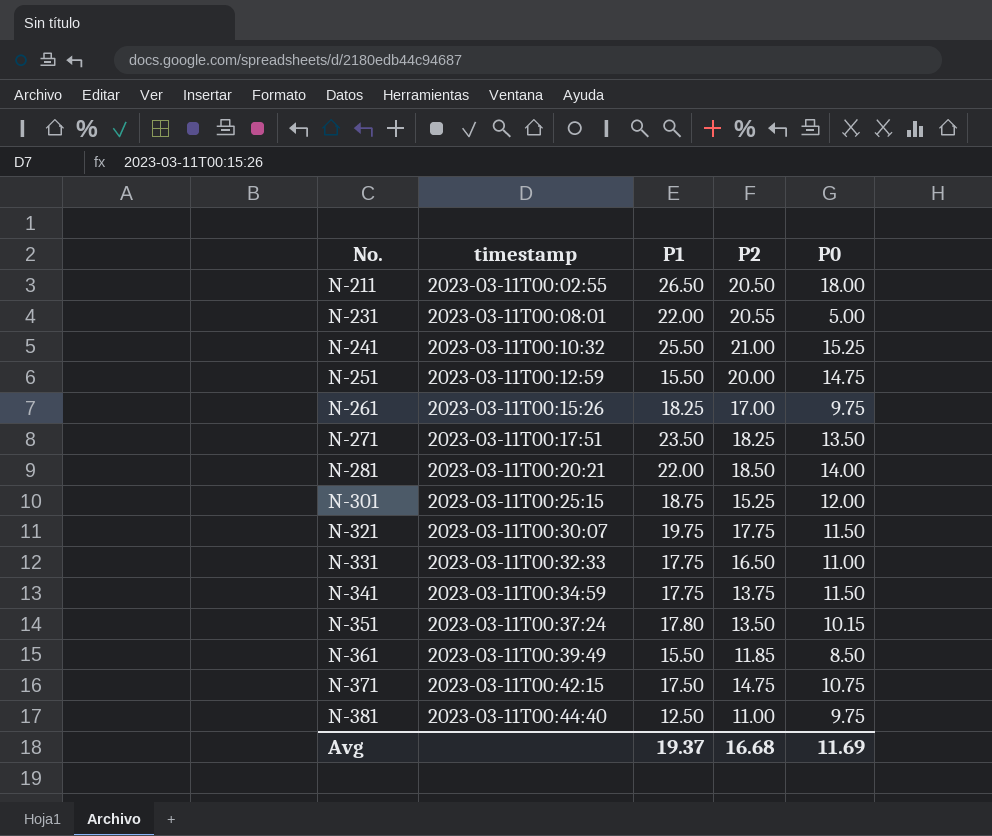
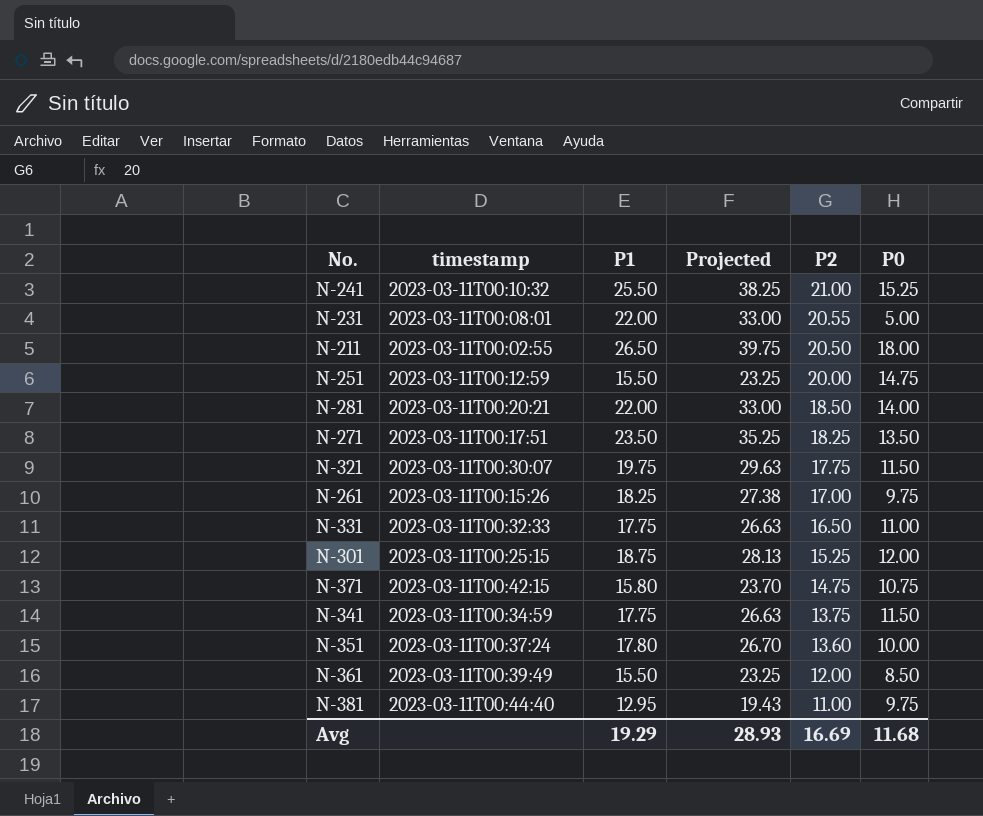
row order: No. ascending -> P2 descending
column Projected | formula: none -> [P1] * 1.5
N-371 | P1: 17.50 -> 15.80
N-351 | P2: 13.50 -> 13.60
N-351 | P0: 10.15 -> 10.00
N-361 | P2: 11.85 -> 12.00
N-381 | P1: 12.50 -> 12.95
Avg | P1: 19.37 -> 19.29
Avg | P2: 16.68 -> 16.69
Avg | P0: 11.69 -> 11.68

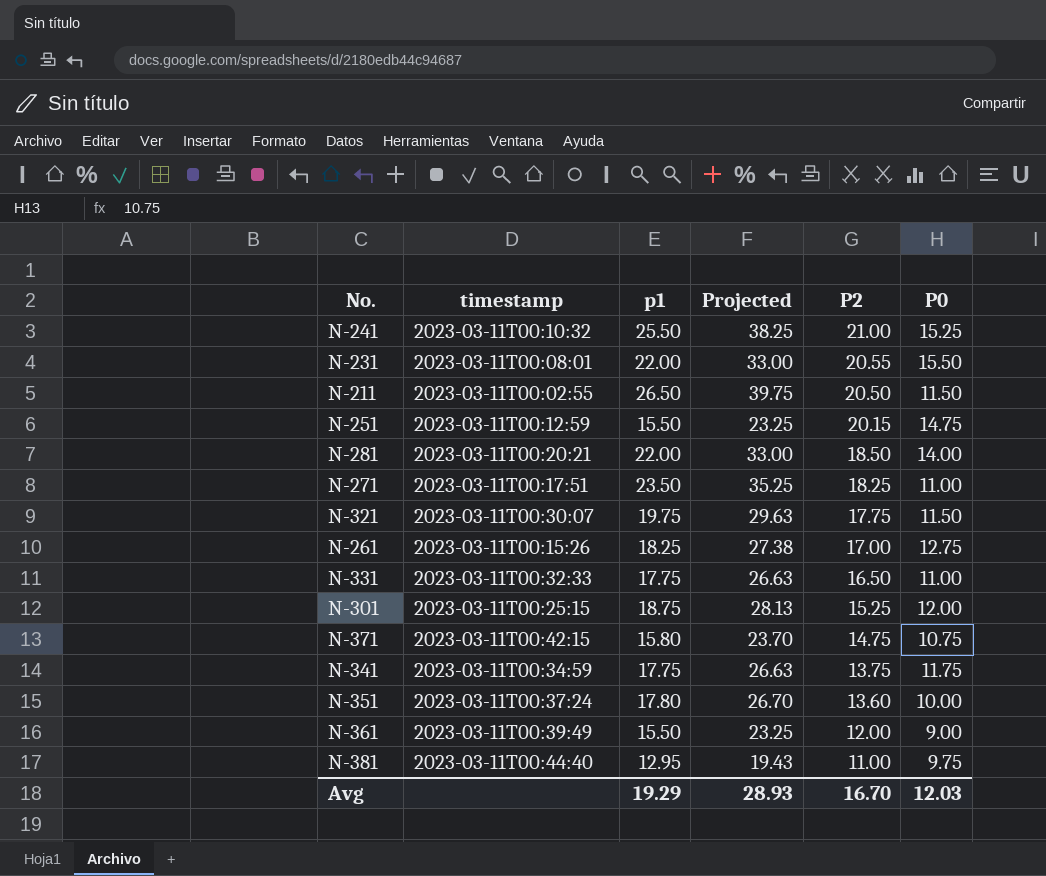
column name: P1 -> p1
N-231 | P0: 5.00 -> 15.50
N-211 | P0: 18.00 -> 11.50
N-251 | P2: 20.00 -> 20.15
N-271 | P0: 13.50 -> 11.00
N-261 | P0: 9.75 -> 12.75
N-341 | P0: 11.50 -> 11.75
N-361 | P0: 8.50 -> 9.00
Avg | P2: 16.69 -> 16.70
Avg | P0: 11.68 -> 12.03

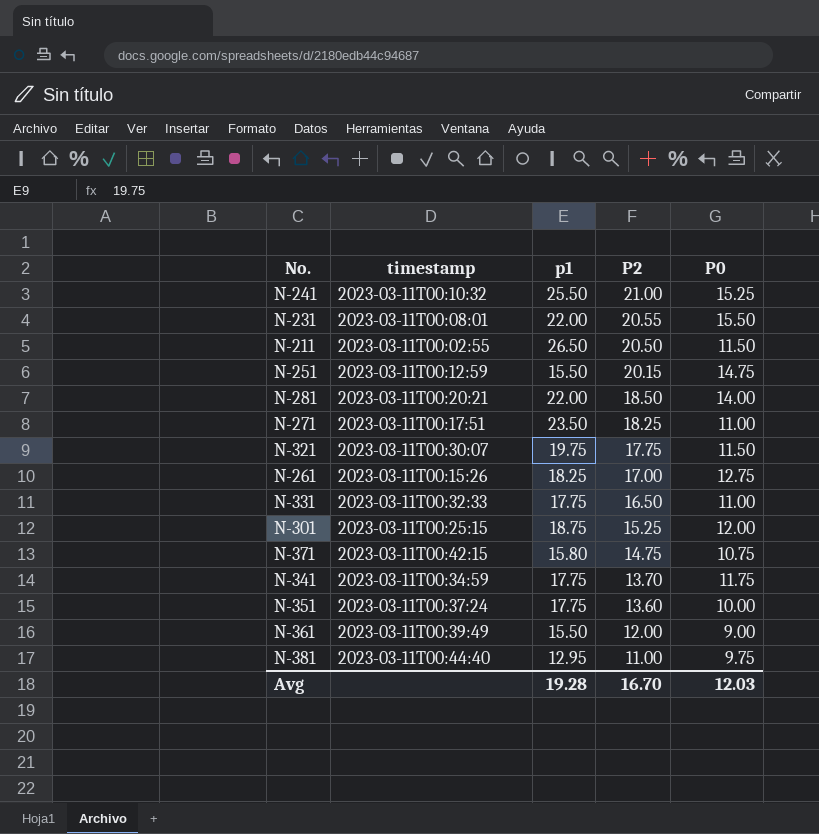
column Projected | formula: [p1] * 1.5 -> none
N-341 | P2: 13.75 -> 13.70
N-351 | p1: 17.80 -> 17.75
Avg | p1: 19.29 -> 19.28

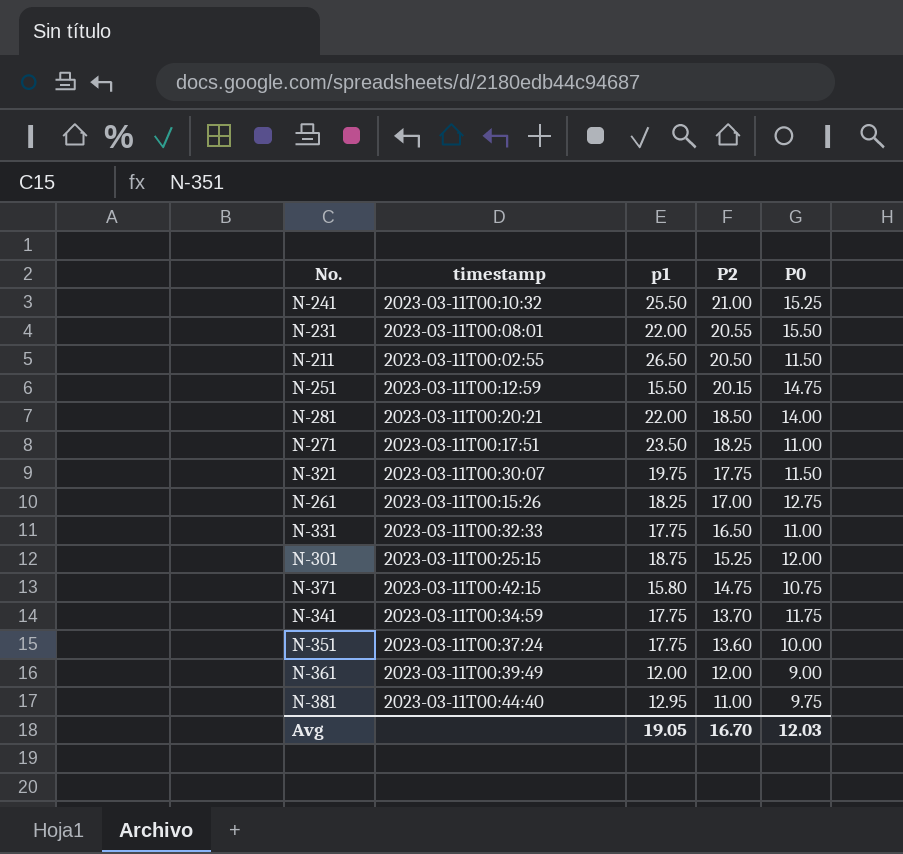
N-361 | p1: 15.50 -> 12.00
Avg | p1: 19.28 -> 19.05

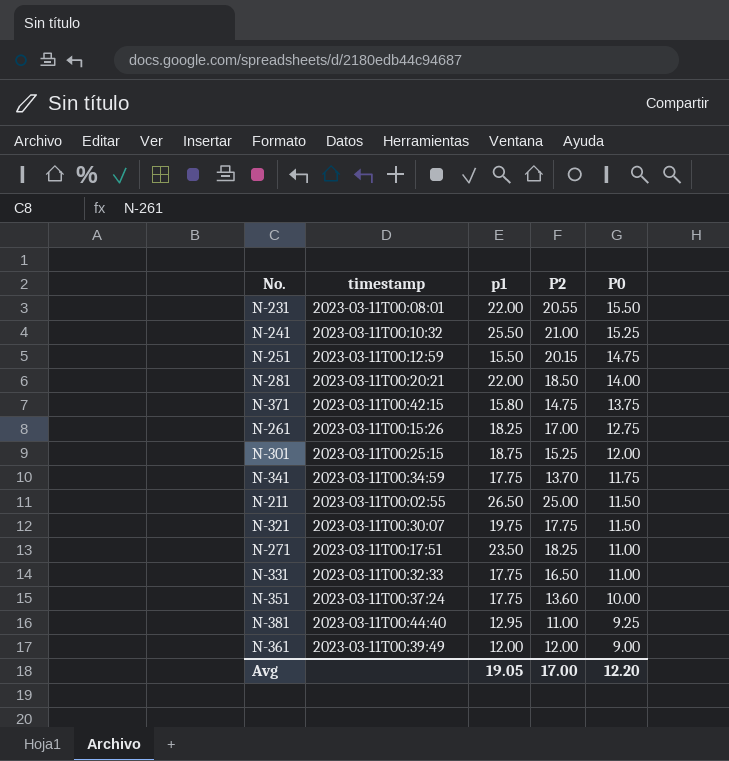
row order: P2 descending -> P0 descending
N-371 | P0: 10.75 -> 13.75
N-211 | P2: 20.50 -> 25.00
N-381 | P0: 9.75 -> 9.25
Avg | P2: 16.70 -> 17.00
Avg | P0: 12.03 -> 12.20

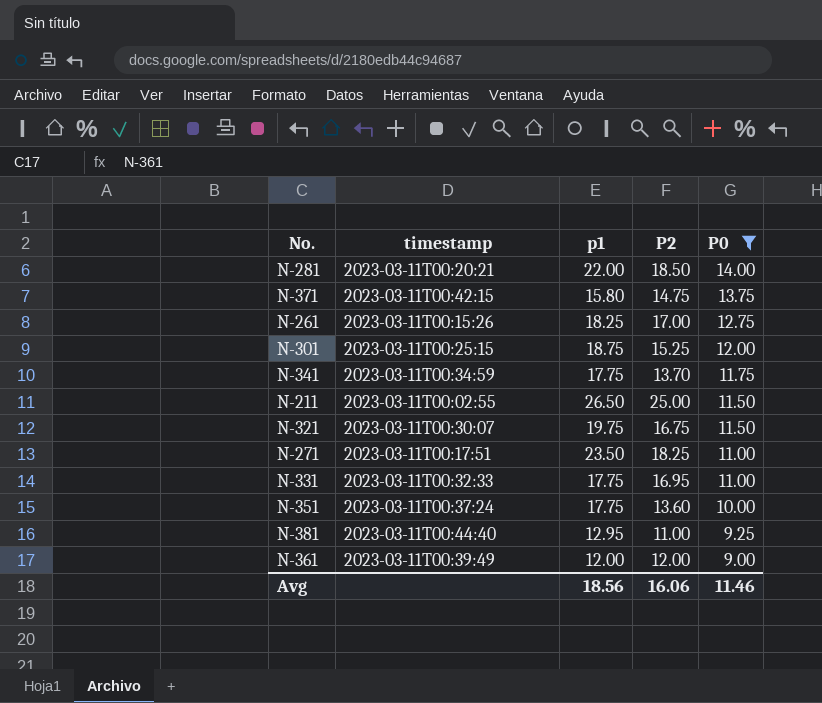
filter: none -> P0 <= 14.00
N-321 | P2: 17.75 -> 16.75
N-331 | P2: 16.50 -> 16.95
Avg | p1: 19.05 -> 18.56
Avg | P2: 17.00 -> 16.06
Avg | P0: 12.20 -> 11.46

